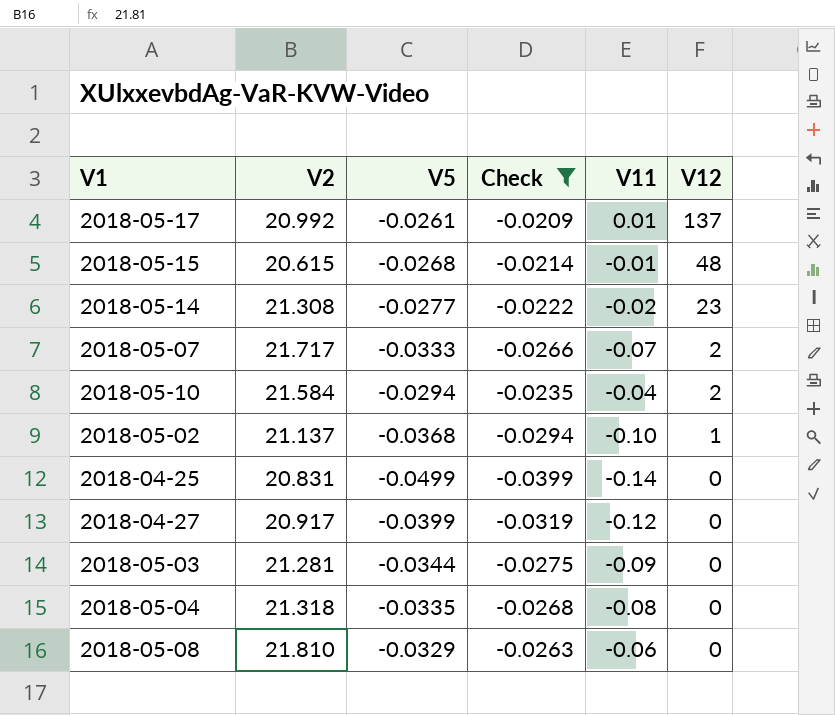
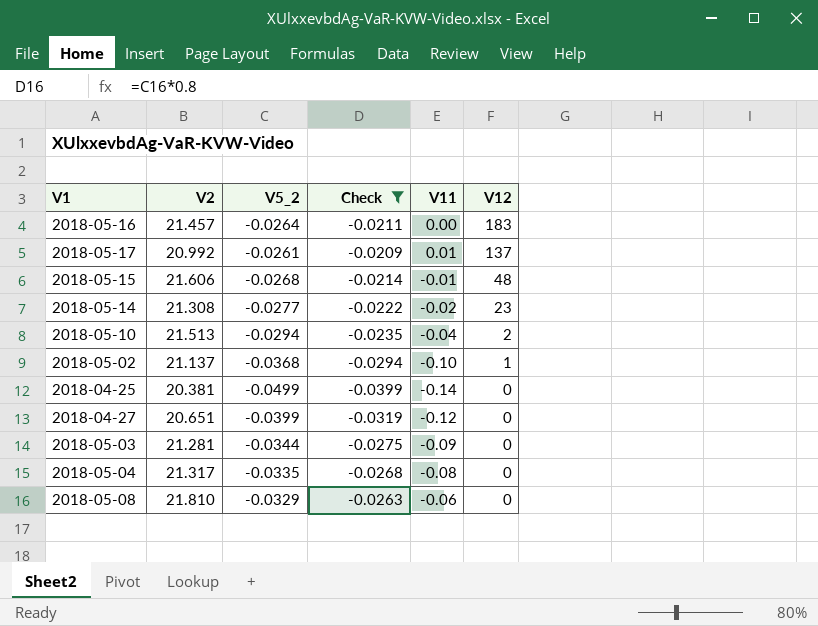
column name: V5 -> V5_2
row 2018-05-07: 21.717 | -0.0333 | -0.0266 | -0.07 | 2 -> none
row 2018-05-16: none -> 21.457 | -0.0264 | -0.0211 | 0.00 | 183
2018-05-15 | V2: 20.615 -> 21.606
2018-05-10 | V2: 21.584 -> 21.513
2018-04-25 | V2: 20.831 -> 20.381
2018-04-27 | V2: 20.917 -> 20.651
2018-05-04 | V2: 21.318 -> 21.317

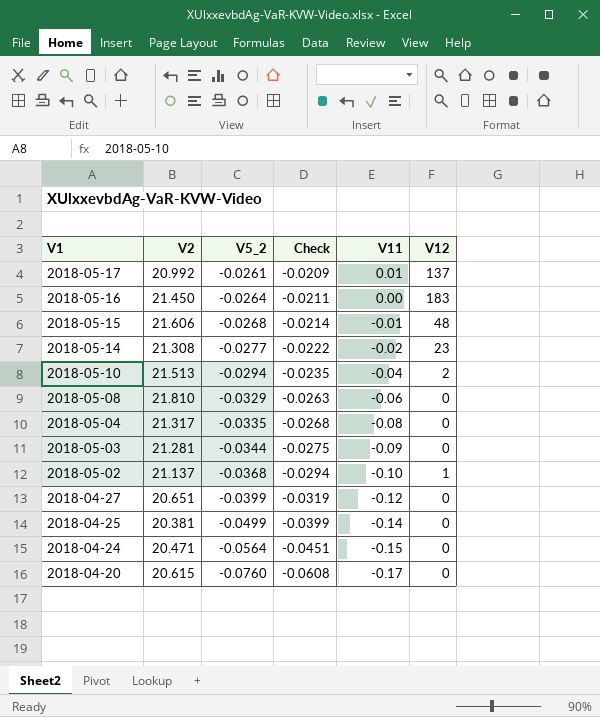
filter: Check >= -0.0399 -> none
row order: V12 descending -> V1 descending
2018-05-16 | V2: 21.457 -> 21.450

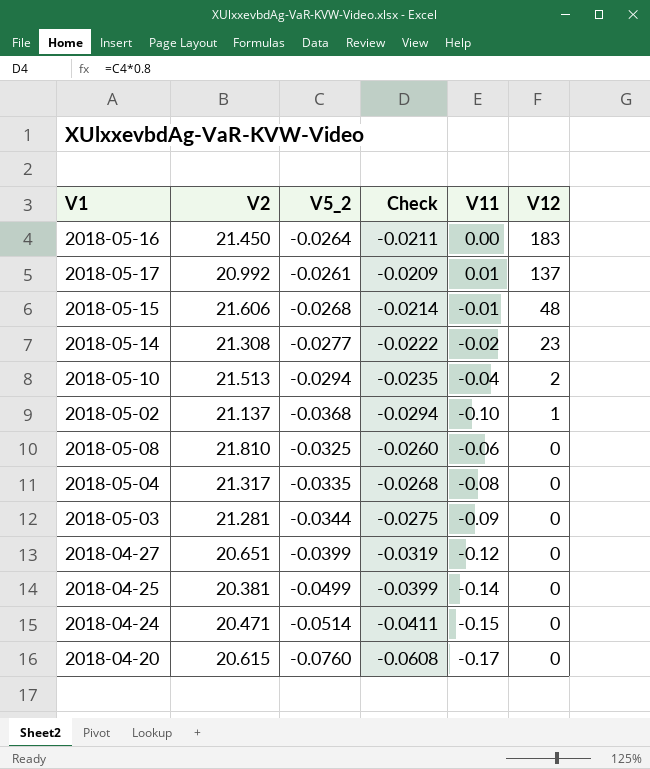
row order: V1 descending -> V12 descending
2018-05-08 | V5_2: -0.0329 -> -0.0325
2018-05-08 | Check: -0.0263 -> -0.0260
2018-04-24 | V5_2: -0.0564 -> -0.0514
2018-04-24 | Check: -0.0451 -> -0.0411

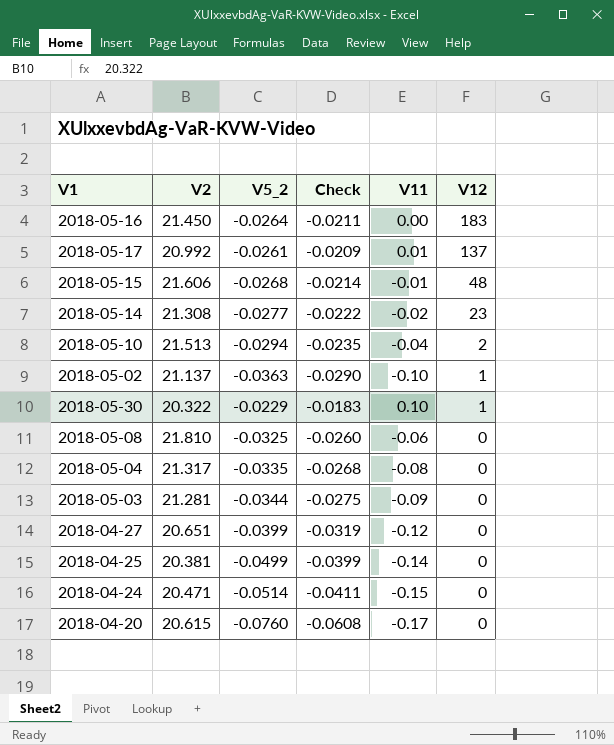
2018-05-02 | V5_2: -0.0368 -> -0.0363
2018-05-02 | Check: -0.0294 -> -0.0290
row 2018-05-30: none -> 20.322 | -0.0229 | -0.0183 | 0.10 | 1

